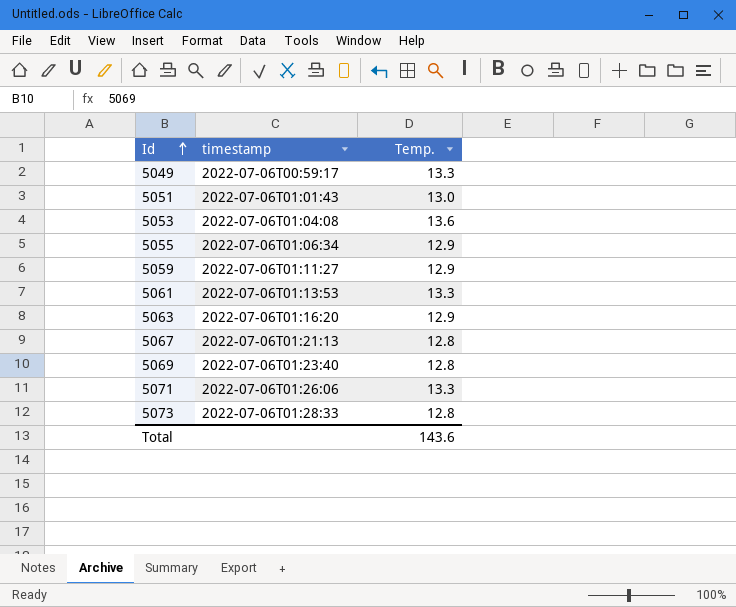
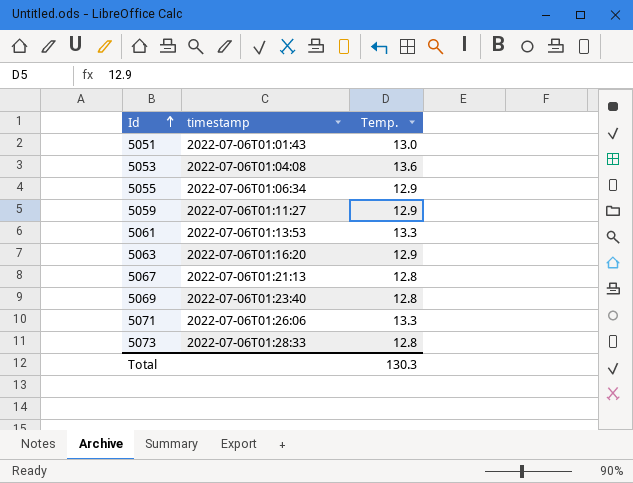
row 5049: 2022-07-06T00:59:17 | 13.3 -> none
Total | Temp.: 143.6 -> 130.3

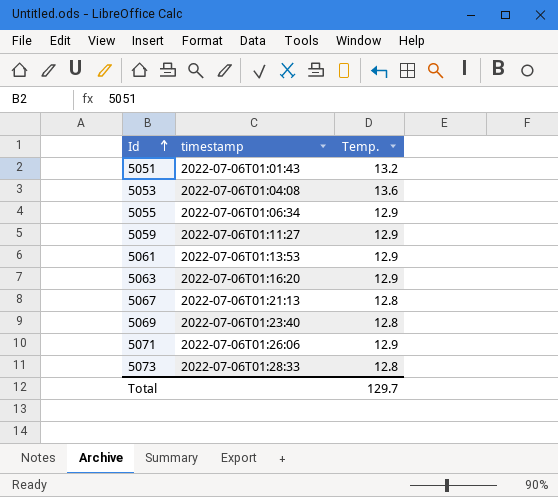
5051 | Temp.: 13.0 -> 13.2
5061 | Temp.: 13.3 -> 12.9
5071 | Temp.: 13.3 -> 12.9
Total | Temp.: 130.3 -> 129.7

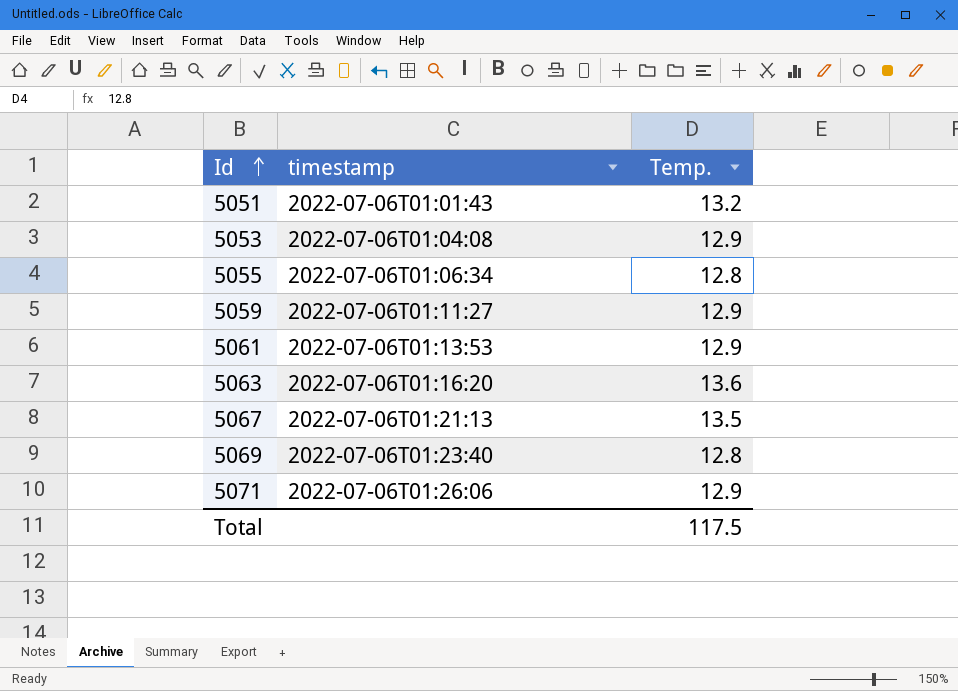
row 5073: 2022-07-06T01:28:33 | 12.8 -> none
5053 | Temp.: 13.6 -> 12.9
5055 | Temp.: 12.9 -> 12.8
5063 | Temp.: 12.9 -> 13.6
5067 | Temp.: 12.8 -> 13.5
Total | Temp.: 129.7 -> 117.5

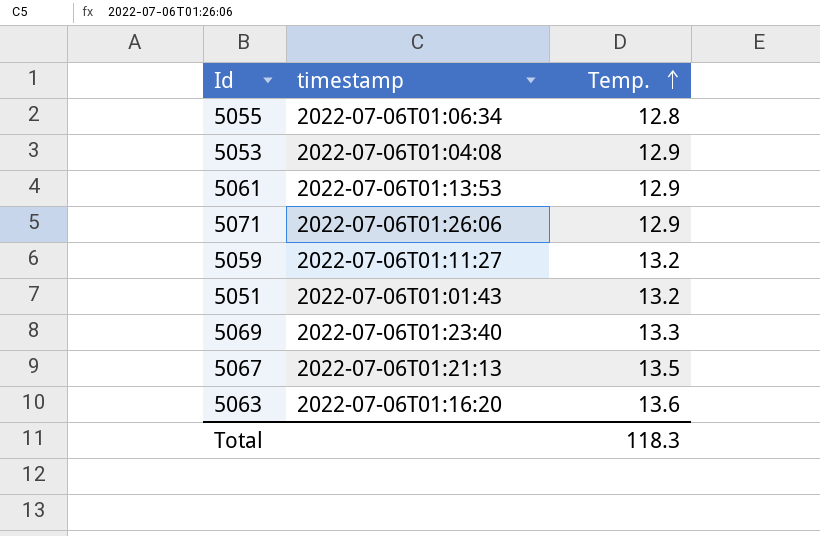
row order: Id ascending -> Temp. ascending
5059 | Temp.: 12.9 -> 13.2
5069 | Temp.: 12.8 -> 13.3
Total | Temp.: 117.5 -> 118.3

